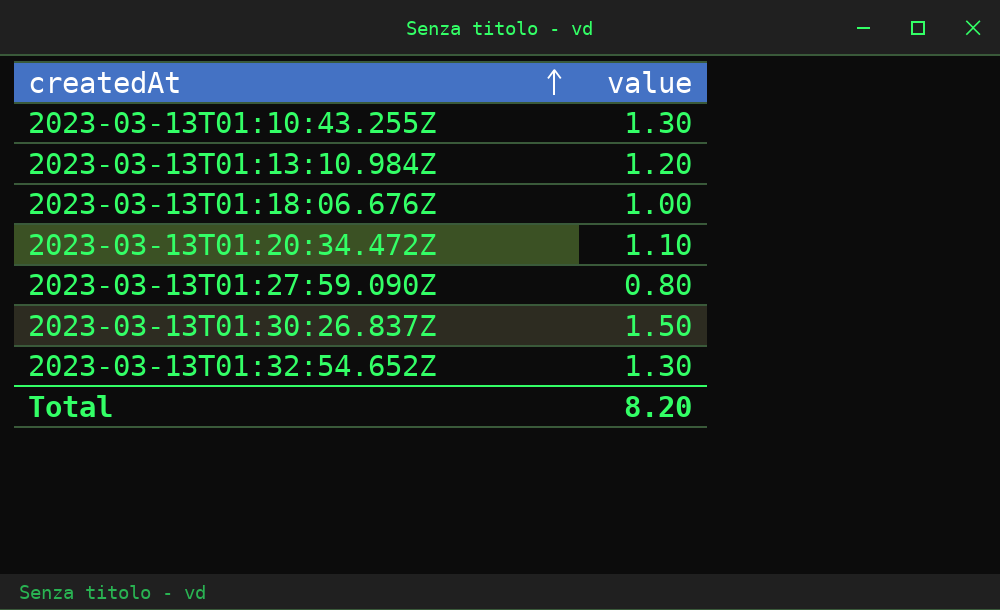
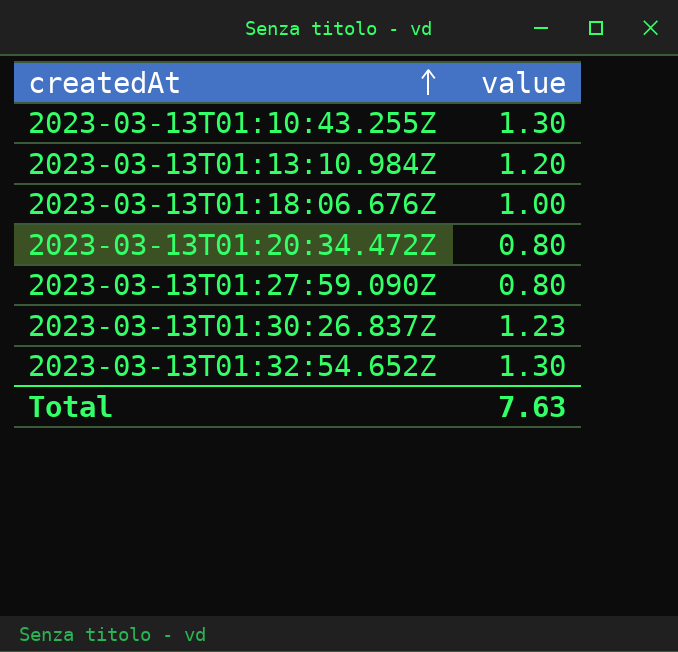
2023-03-13T01:20:34.472Z | value: 1.10 -> 0.80
2023-03-13T01:30:26.837Z | value: 1.50 -> 1.23
Total | value: 8.20 -> 7.63

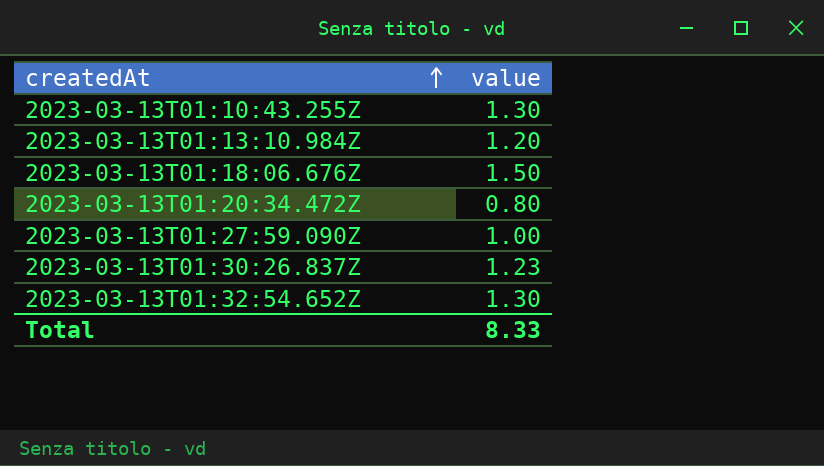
2023-03-13T01:18:06.676Z | value: 1.00 -> 1.50
2023-03-13T01:27:59.090Z | value: 0.80 -> 1.00
Total | value: 7.63 -> 8.33

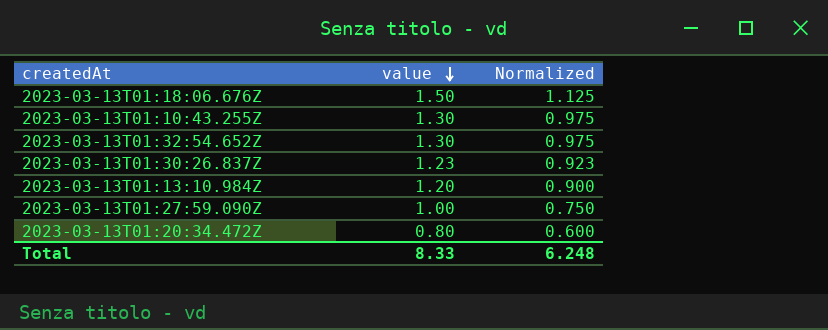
row order: createdAt ascending -> value descending
column Normalized | formula: none -> [value] * 0.75

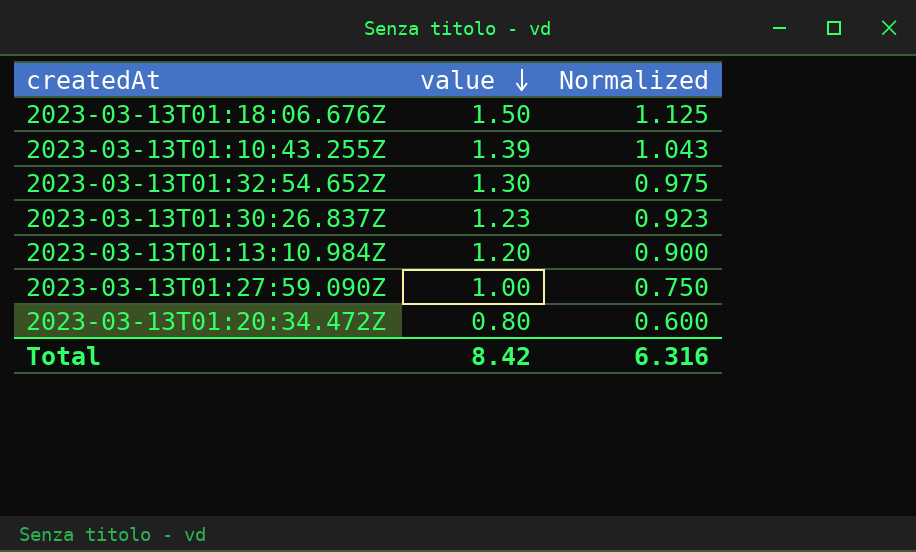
2023-03-13T01:10:43.255Z | value: 1.30 -> 1.39
2023-03-13T01:10:43.255Z | Normalized: 0.975 -> 1.043
Total | value: 8.33 -> 8.42
Total | Normalized: 6.248 -> 6.316

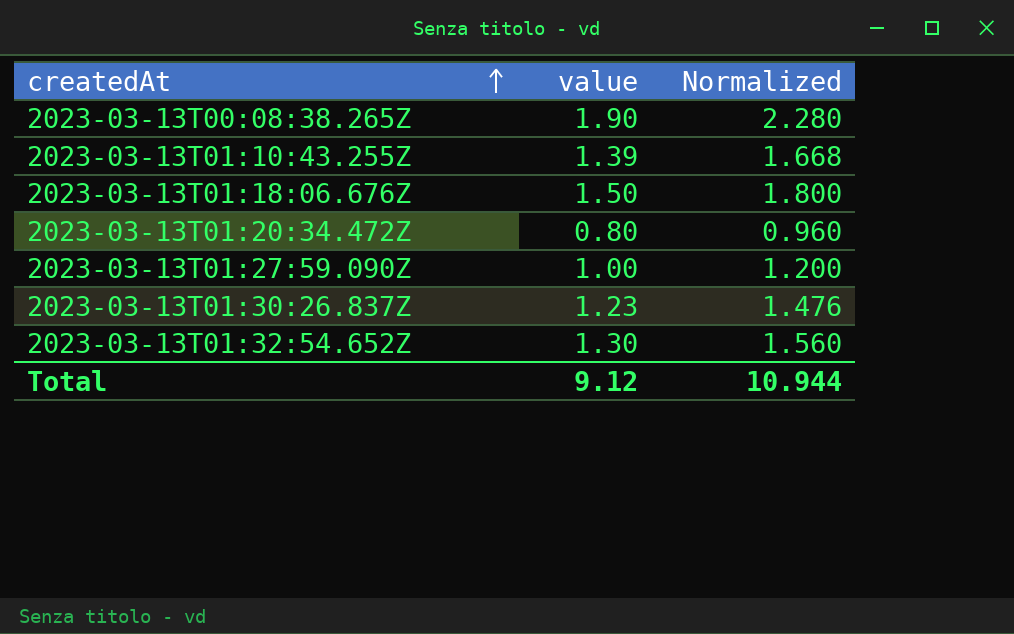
row order: value descending -> createdAt ascending
column Normalized | formula: [value] * 0.75 -> [value] * 1.2
row 2023-03-13T01:13:10.984Z: 1.20 | 0.900 -> none
row 2023-03-13T00:08:38.265Z: none -> 1.90 | 2.280
Total | value: 8.42 -> 9.12
Total | Normalized: 6.316 -> 10.944

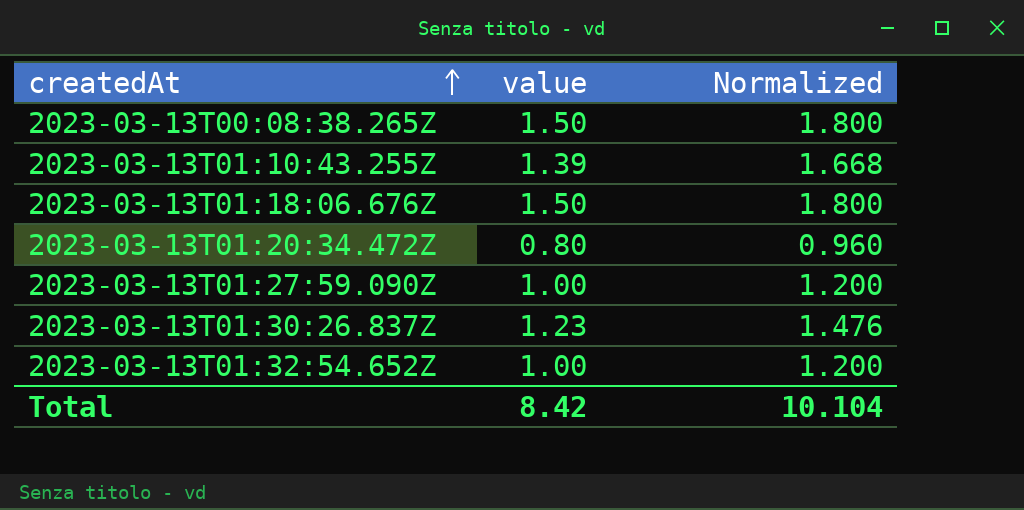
2023-03-13T00:08:38.265Z | value: 1.90 -> 1.50
2023-03-13T00:08:38.265Z | Normalized: 2.280 -> 1.800
2023-03-13T01:32:54.652Z | value: 1.30 -> 1.00
2023-03-13T01:32:54.652Z | Normalized: 1.560 -> 1.200
Total | value: 9.12 -> 8.42
Total | Normalized: 10.944 -> 10.104

